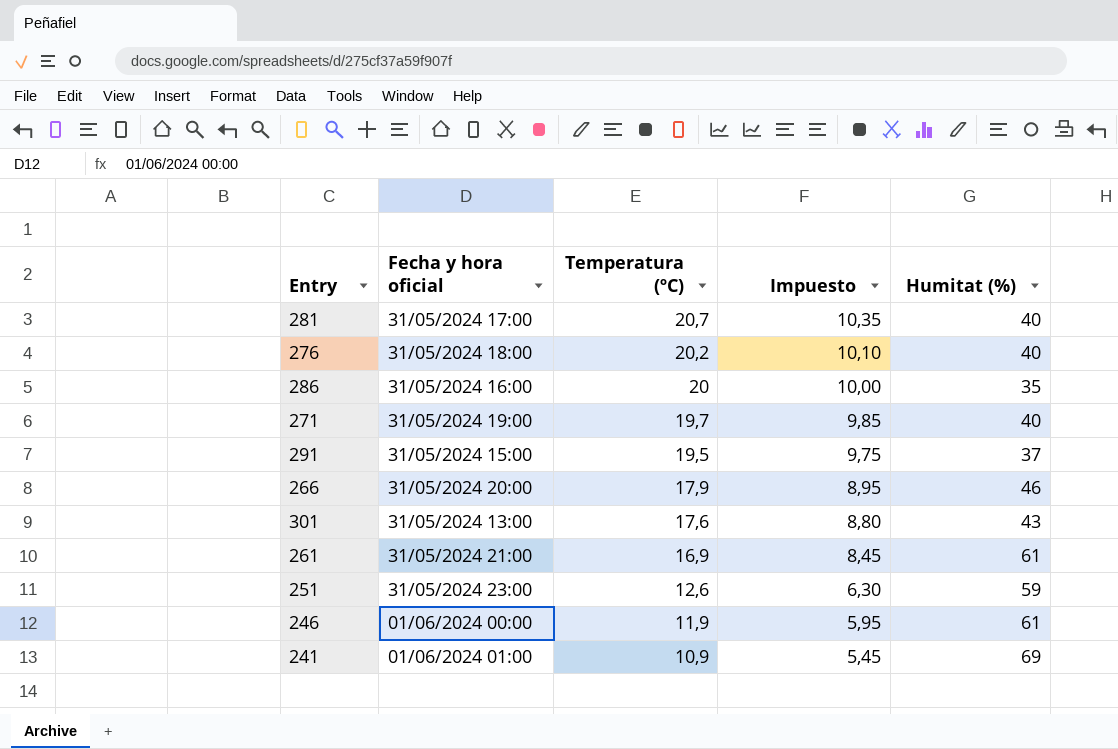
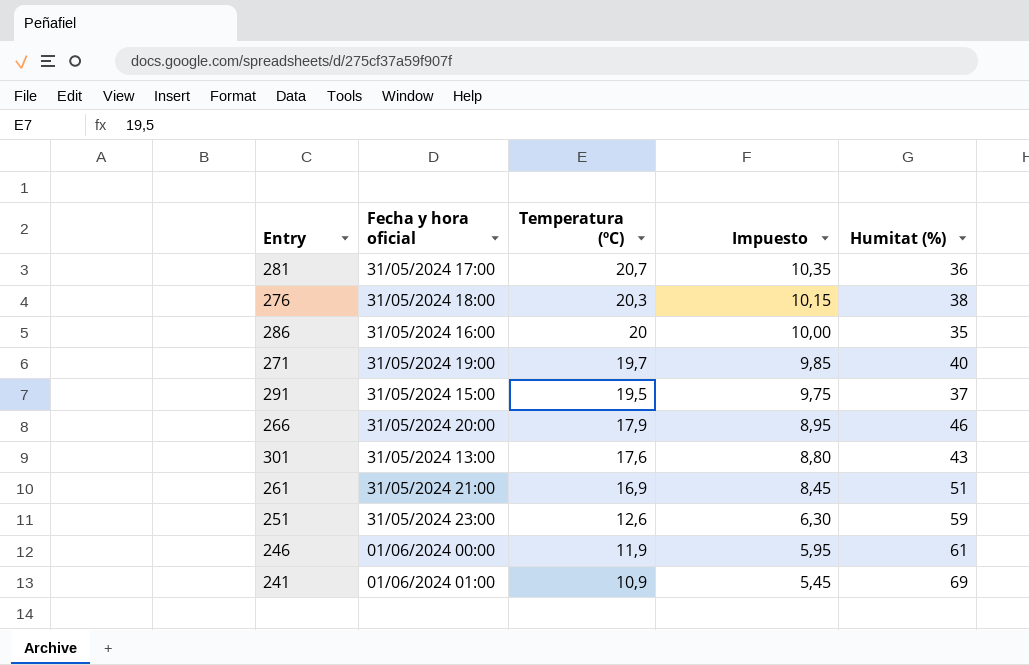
281 | Humitat (%): 40 -> 36
276 | Temperatura (ºC): 20,2 -> 20,3
276 | Impuesto: 10,10 -> 10,15
276 | Humitat (%): 40 -> 38
261 | Humitat (%): 61 -> 51

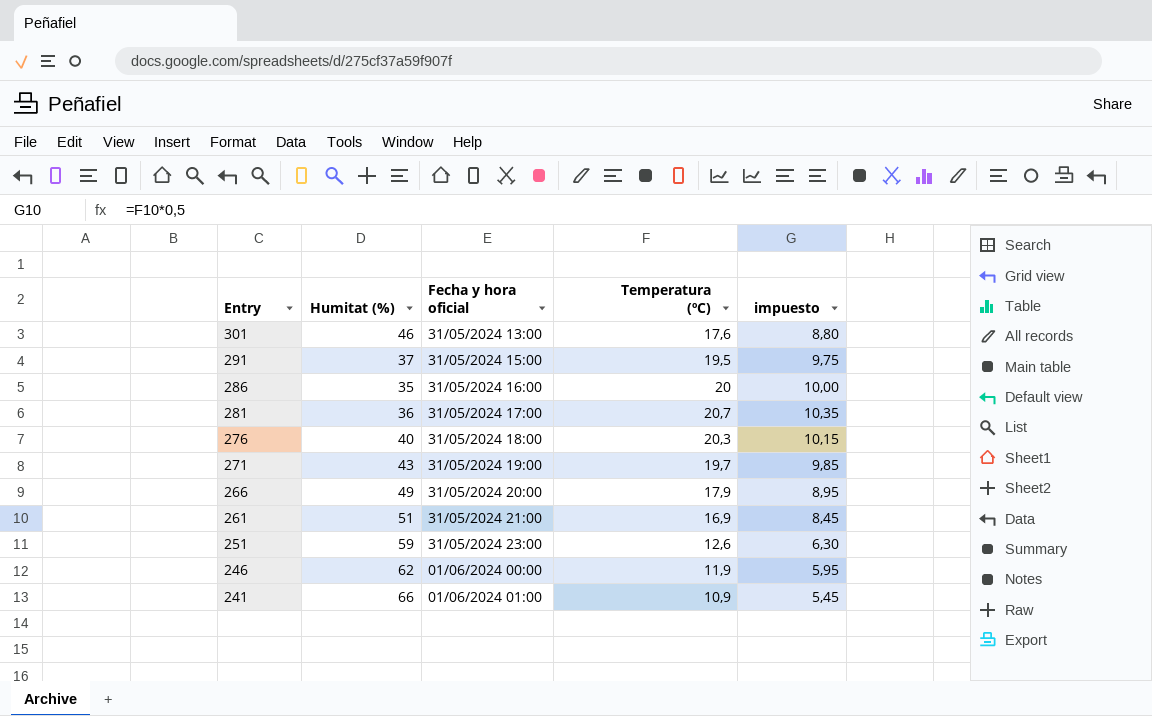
row order: Temperatura (ºC) descending -> Entry descending
column Humitat (%) | position: 5 -> 2
column name: Impuesto -> impuesto
301 | Humitat (%): 43 -> 46
276 | Humitat (%): 38 -> 40
271 | Humitat (%): 40 -> 43
266 | Humitat (%): 46 -> 49
246 | Humitat (%): 61 -> 62
241 | Humitat (%): 69 -> 66

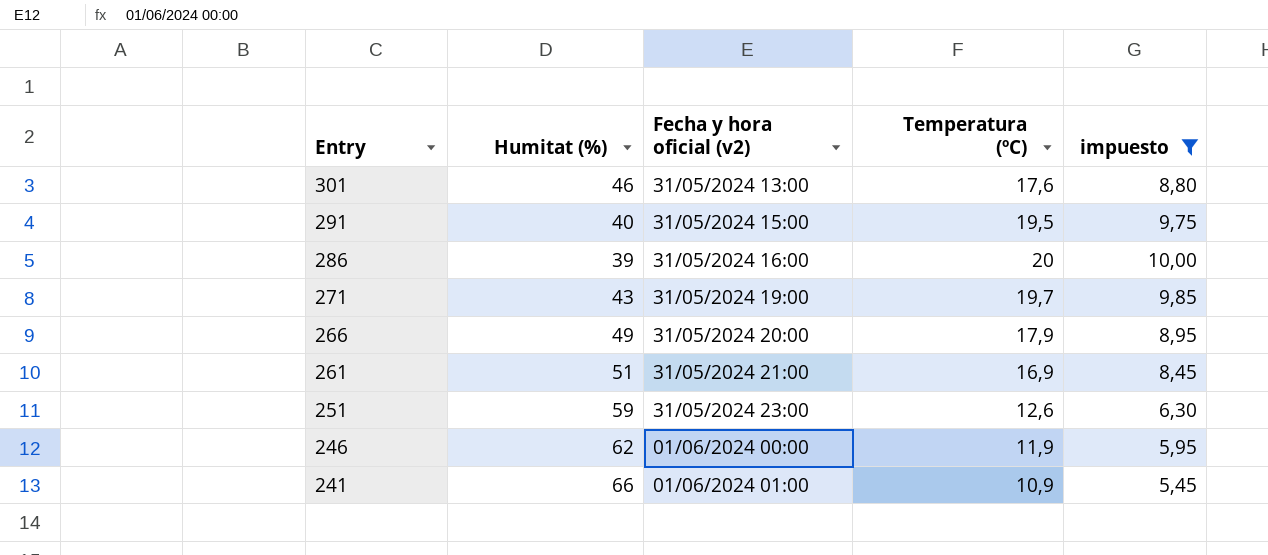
filter: none -> impuesto <= 10,00
column name: Fecha y hora oficial -> Fecha y hora oficial (v2)
291 | Humitat (%): 37 -> 40
286 | Humitat (%): 35 -> 39

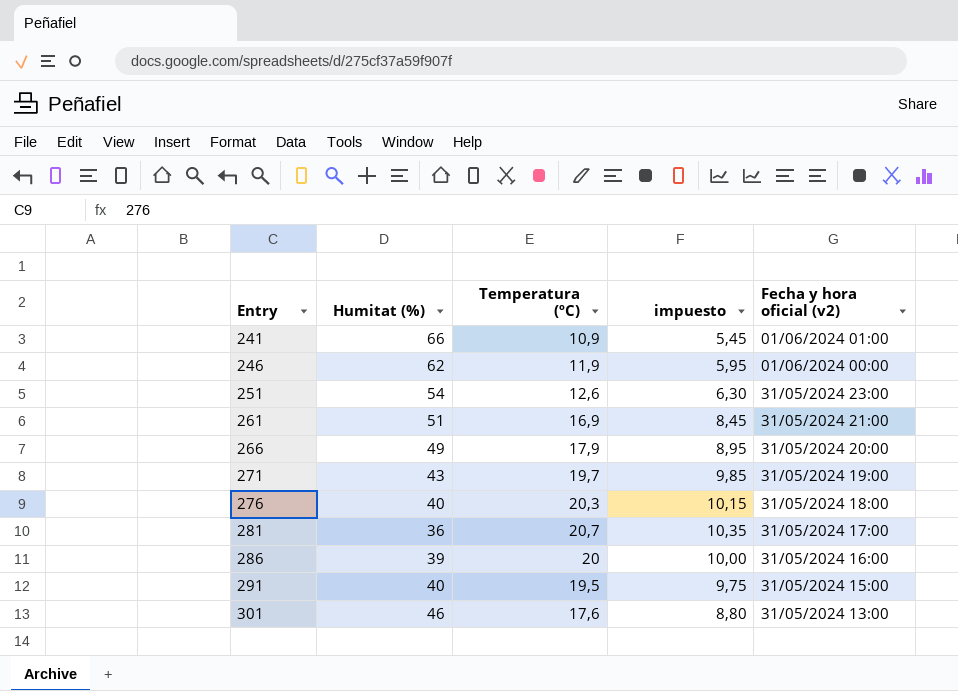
filter: impuesto <= 10,00 -> none
row order: Entry descending -> Entry ascending
column Fecha y hora oficial (v2) | position: 3 -> 5
251 | Humitat (%): 59 -> 54

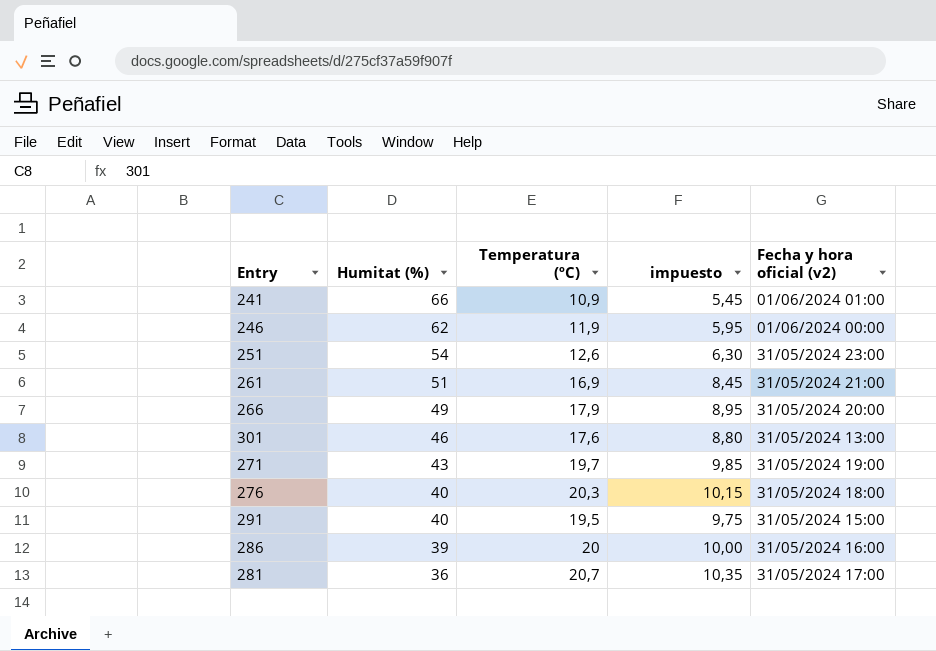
row order: Entry ascending -> Humitat (%) descending

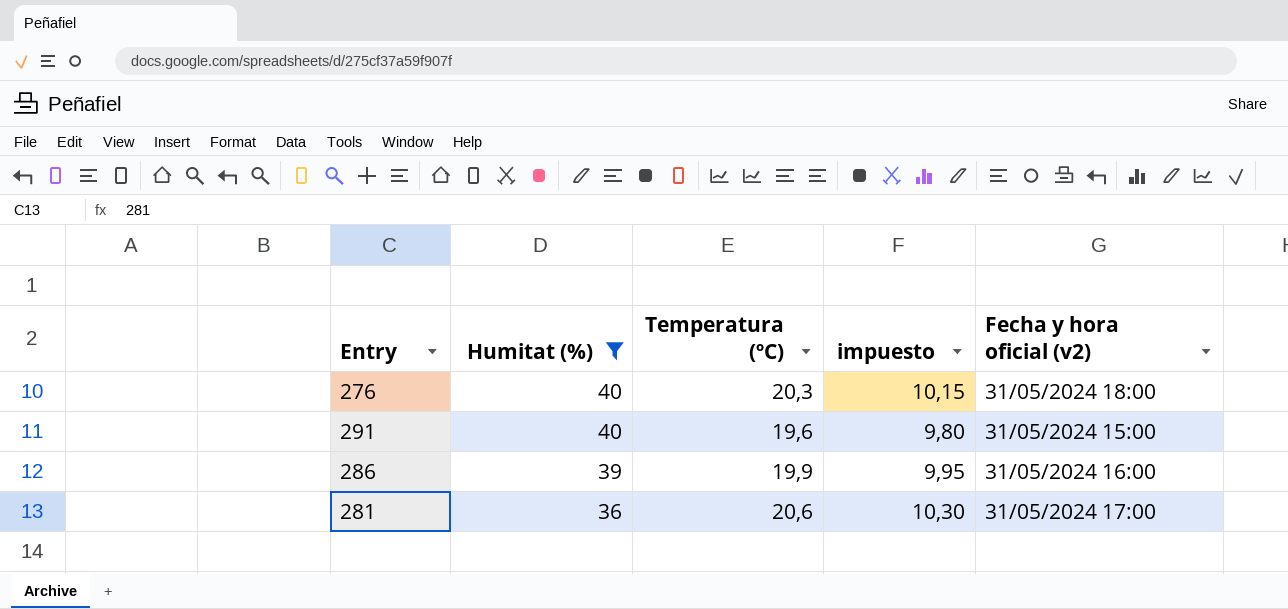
filter: none -> Humitat (%) <= 40
291 | Temperatura (ºC): 19,5 -> 19,6
291 | impuesto: 9,75 -> 9,80
286 | Temperatura (ºC): 20 -> 19,9
286 | impuesto: 10,00 -> 9,95
281 | Temperatura (ºC): 20,7 -> 20,6
281 | impuesto: 10,35 -> 10,30

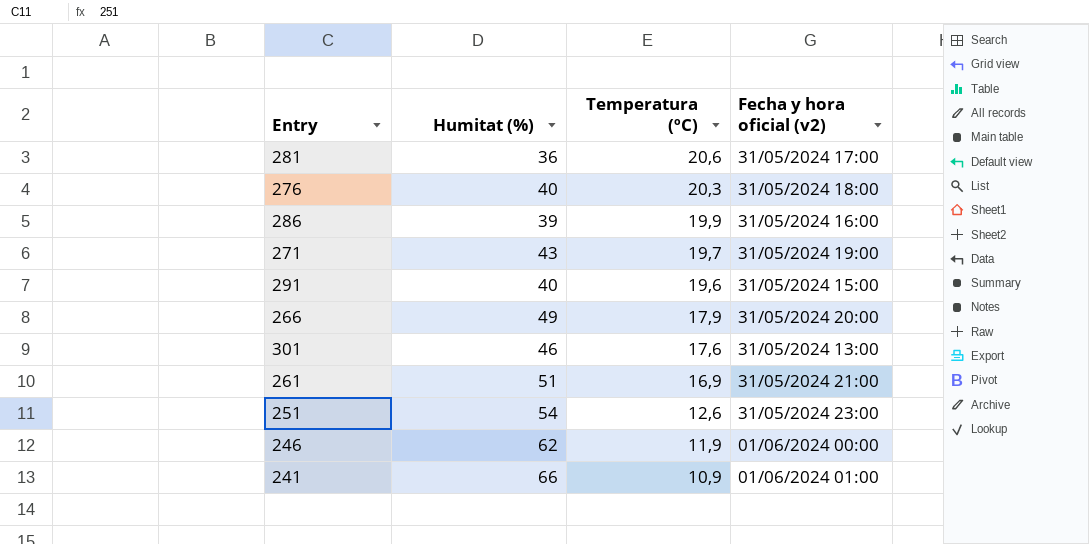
filter: Humitat (%) <= 40 -> none
row order: Humitat (%) descending -> Temperatura (ºC) descending
column impuesto | formula: [Temperatura (ºC)] * 0,5 -> none

